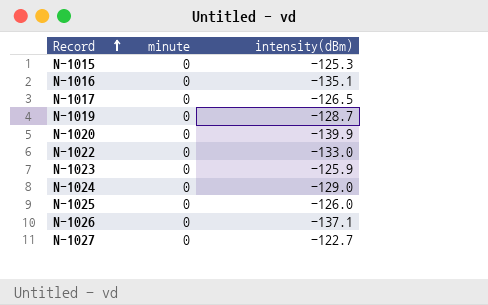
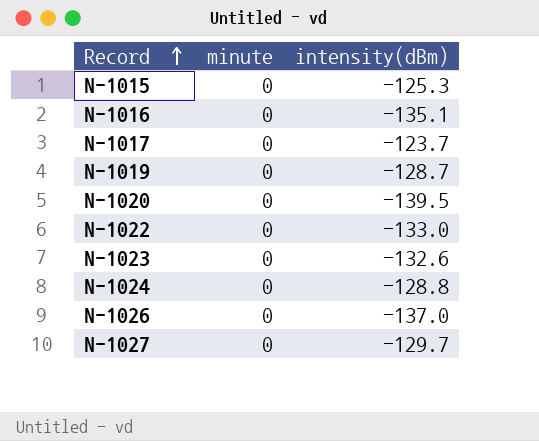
row N-1025: 0 | -126.0 -> none
N-1017 | intensity(dBm): -126.5 -> -123.7
N-1020 | intensity(dBm): -139.9 -> -139.5
N-1023 | intensity(dBm): -125.9 -> -132.6
N-1024 | intensity(dBm): -129.0 -> -128.8
N-1026 | intensity(dBm): -137.1 -> -137.0
N-1027 | intensity(dBm): -122.7 -> -129.7

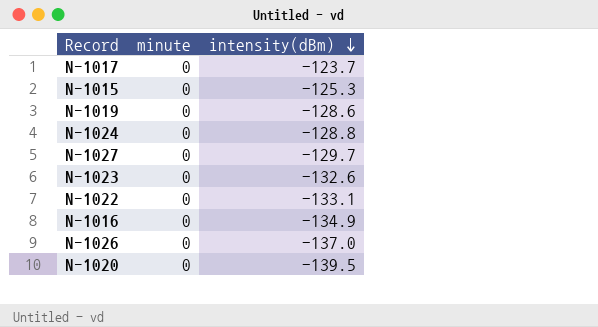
row order: Record ascending -> intensity(dBm) descending
N-1019 | intensity(dBm): -128.7 -> -128.6
N-1022 | intensity(dBm): -133.0 -> -133.1
N-1016 | intensity(dBm): -135.1 -> -134.9

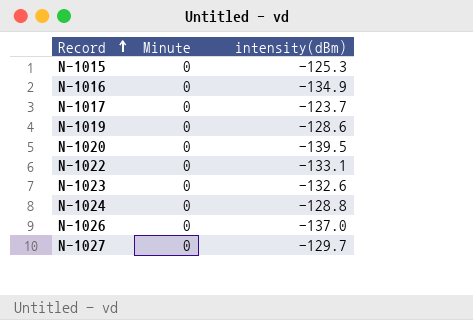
row order: intensity(dBm) descending -> Record ascending
column name: minute -> Minute

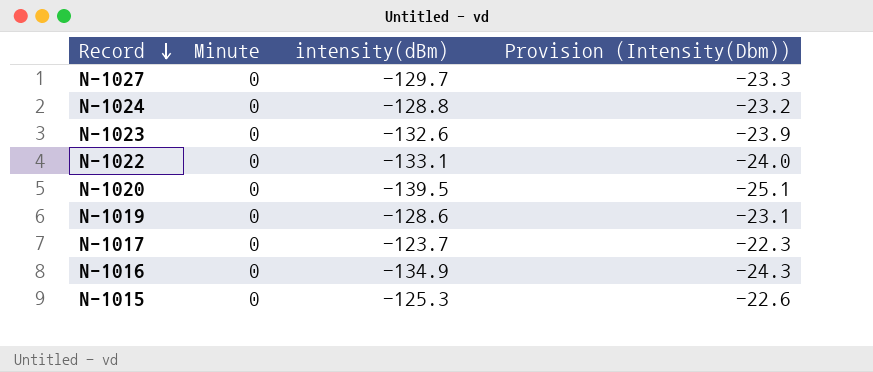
row order: Record ascending -> Record descending
column Provision (Intensity(Dbm)) | formula: none -> [intensity(dBm)] * 0.18
row N-1026: 0 | -137.0 -> none

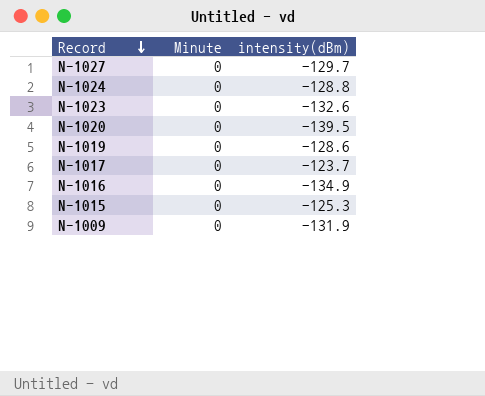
column Provision (Intensity(Dbm)) | formula: [intensity(dBm)] * 0.18 -> none
row N-1022: 0 | -133.1 | -24.0 -> none
row N-1009: none -> 0 | -131.9

